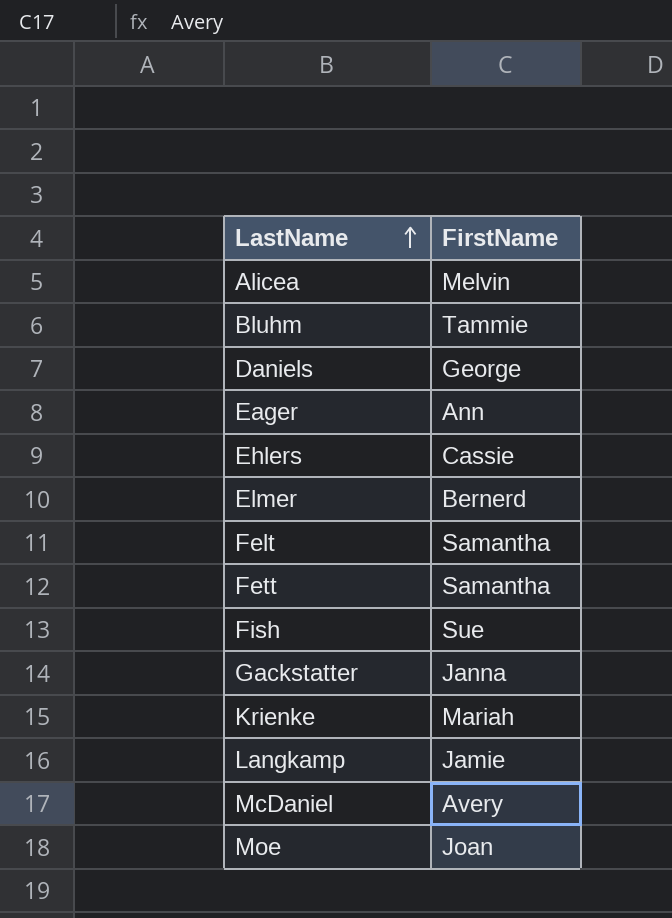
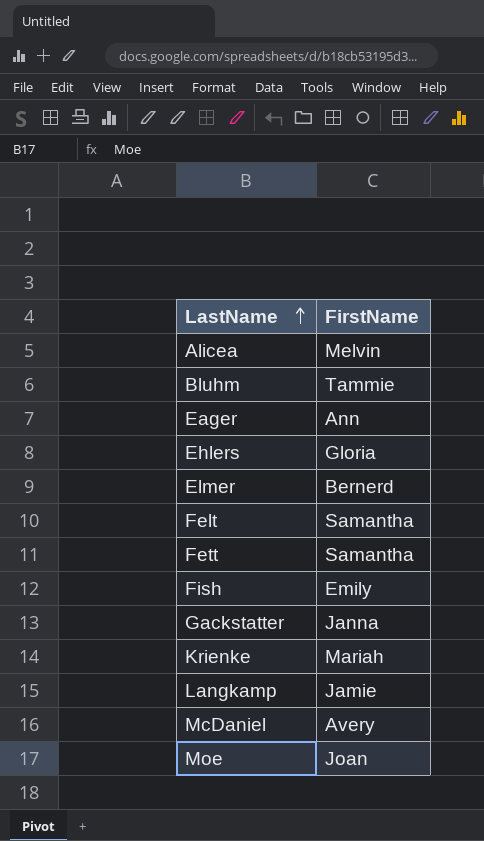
row Daniels: George -> none
Ehlers | FirstName: Cassie -> Gloria
Fish | FirstName: Sue -> Emily

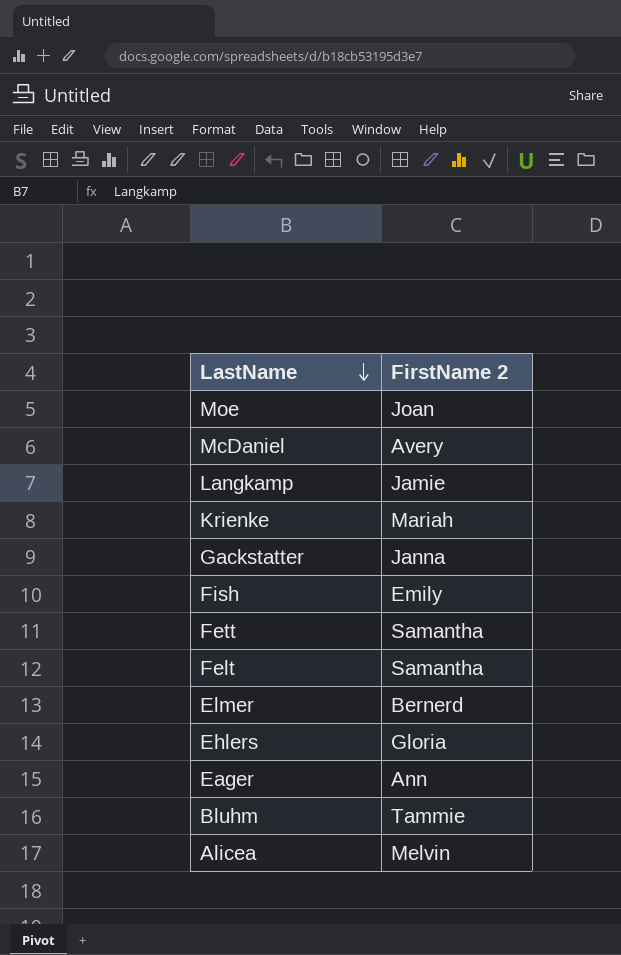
row order: LastName ascending -> LastName descending
column name: FirstName -> FirstName 2

